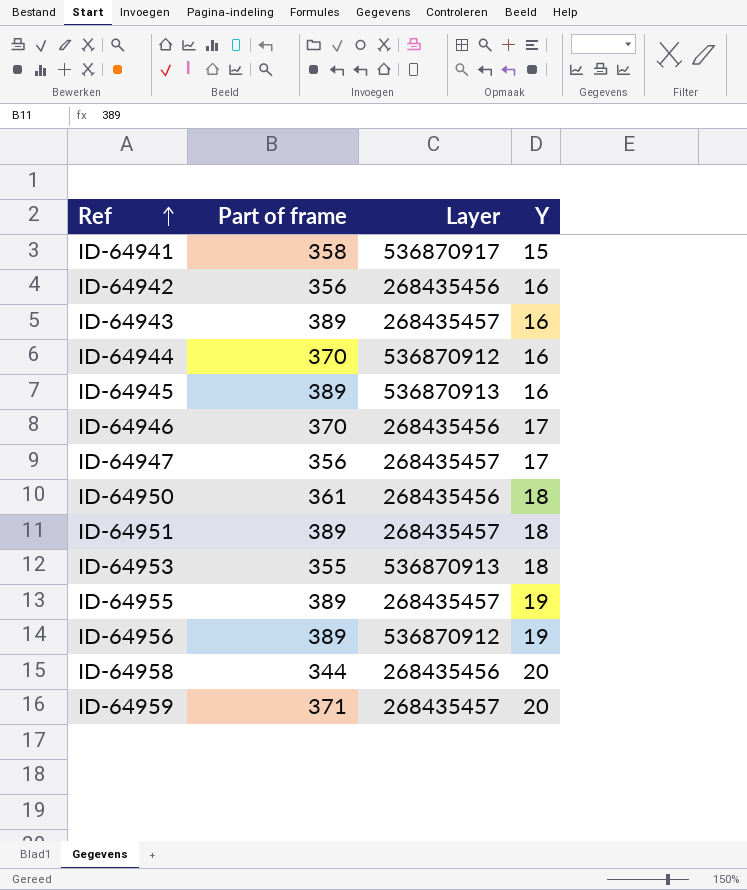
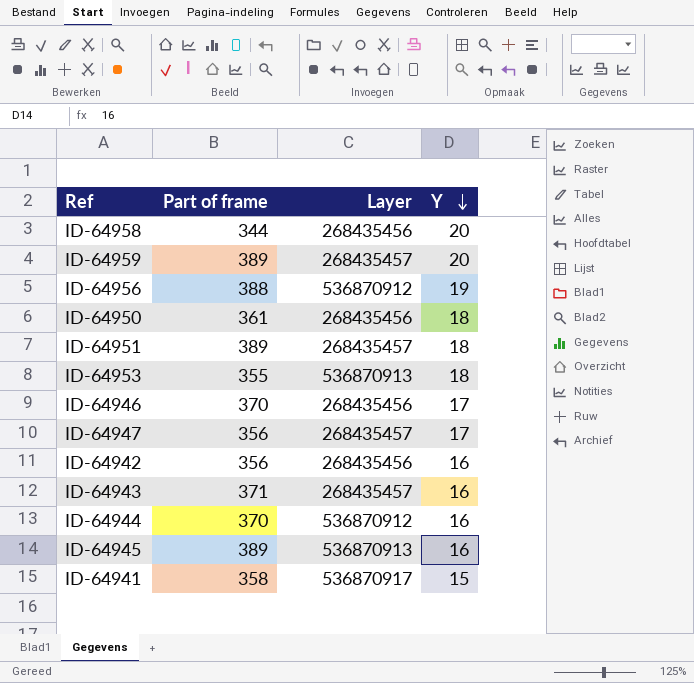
row order: Ref ascending -> Y descending
row ID-64955: 389 | 268435457 | 19 -> none
ID-64959 | Part of frame: 371 -> 389
ID-64956 | Part of frame: 389 -> 388
ID-64943 | Part of frame: 389 -> 371

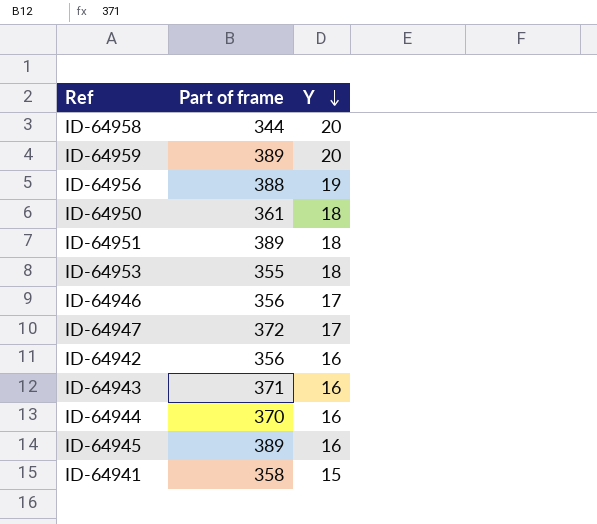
column Layer | position: 3 -> none
ID-64946 | Part of frame: 370 -> 356
ID-64947 | Part of frame: 356 -> 372

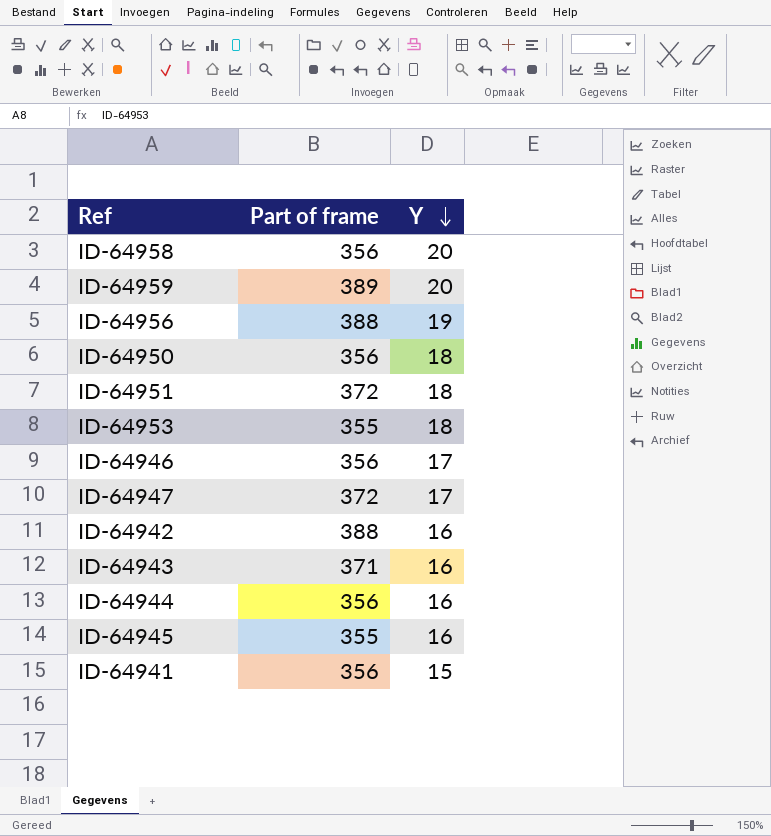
ID-64958 | Part of frame: 344 -> 356
ID-64950 | Part of frame: 361 -> 356
ID-64951 | Part of frame: 389 -> 372
ID-64942 | Part of frame: 356 -> 388
ID-64944 | Part of frame: 370 -> 356
ID-64945 | Part of frame: 389 -> 355
ID-64941 | Part of frame: 358 -> 356

